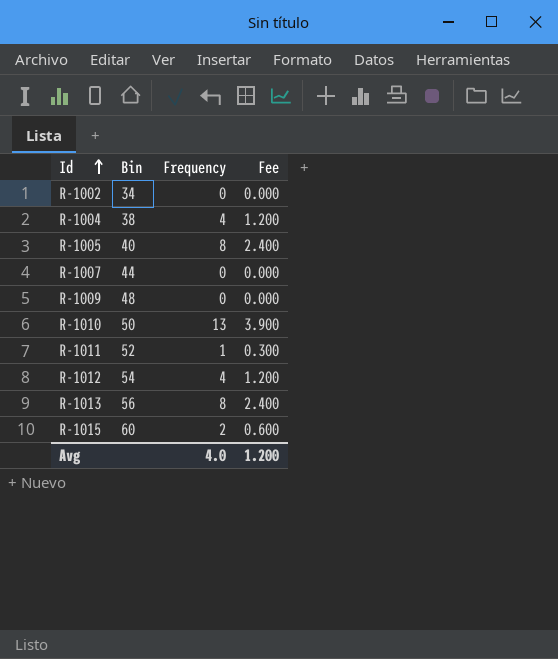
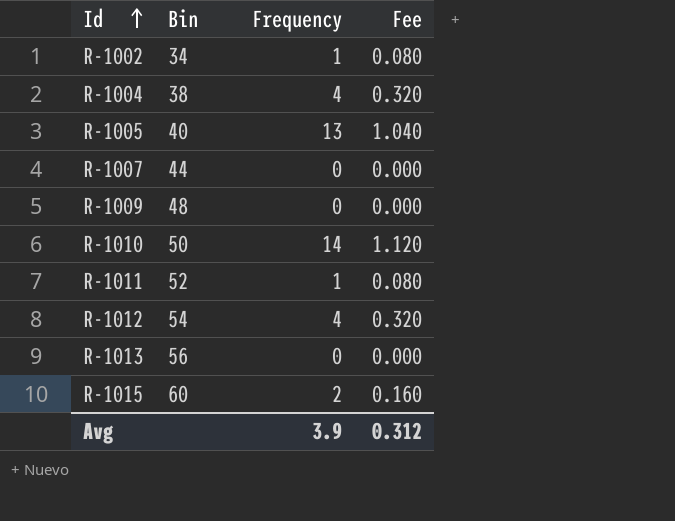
column Fee | formula: [Frequency] * 0.3 -> [Frequency] * 0.08
R-1002 | Frequency: 0 -> 1
R-1005 | Frequency: 8 -> 13
R-1010 | Frequency: 13 -> 14
R-1013 | Frequency: 8 -> 0
Avg | Frequency: 4.0 -> 3.9
Avg | Fee: 1.200 -> 0.312

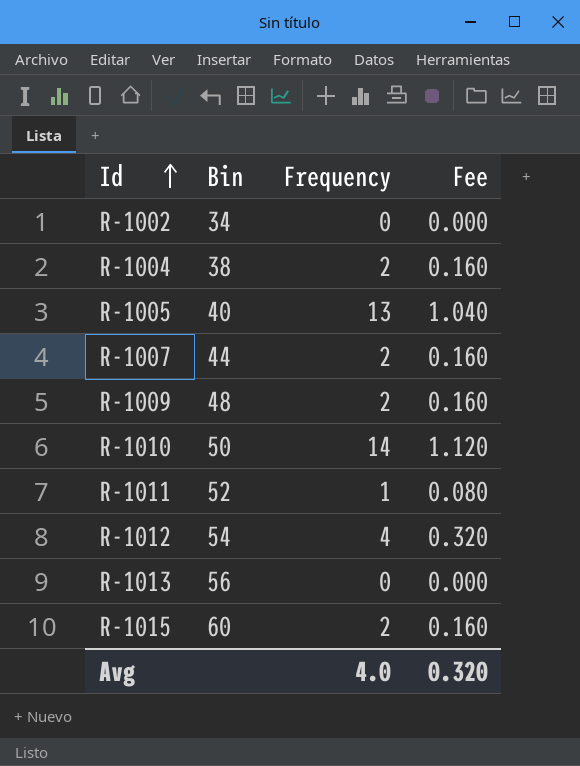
R-1002 | Frequency: 1 -> 0
R-1002 | Fee: 0.080 -> 0.000
R-1004 | Frequency: 4 -> 2
R-1004 | Fee: 0.320 -> 0.160
R-1007 | Frequency: 0 -> 2
R-1007 | Fee: 0.000 -> 0.160
R-1009 | Frequency: 0 -> 2
R-1009 | Fee: 0.000 -> 0.160
Avg | Frequency: 3.9 -> 4.0
Avg | Fee: 0.312 -> 0.320

